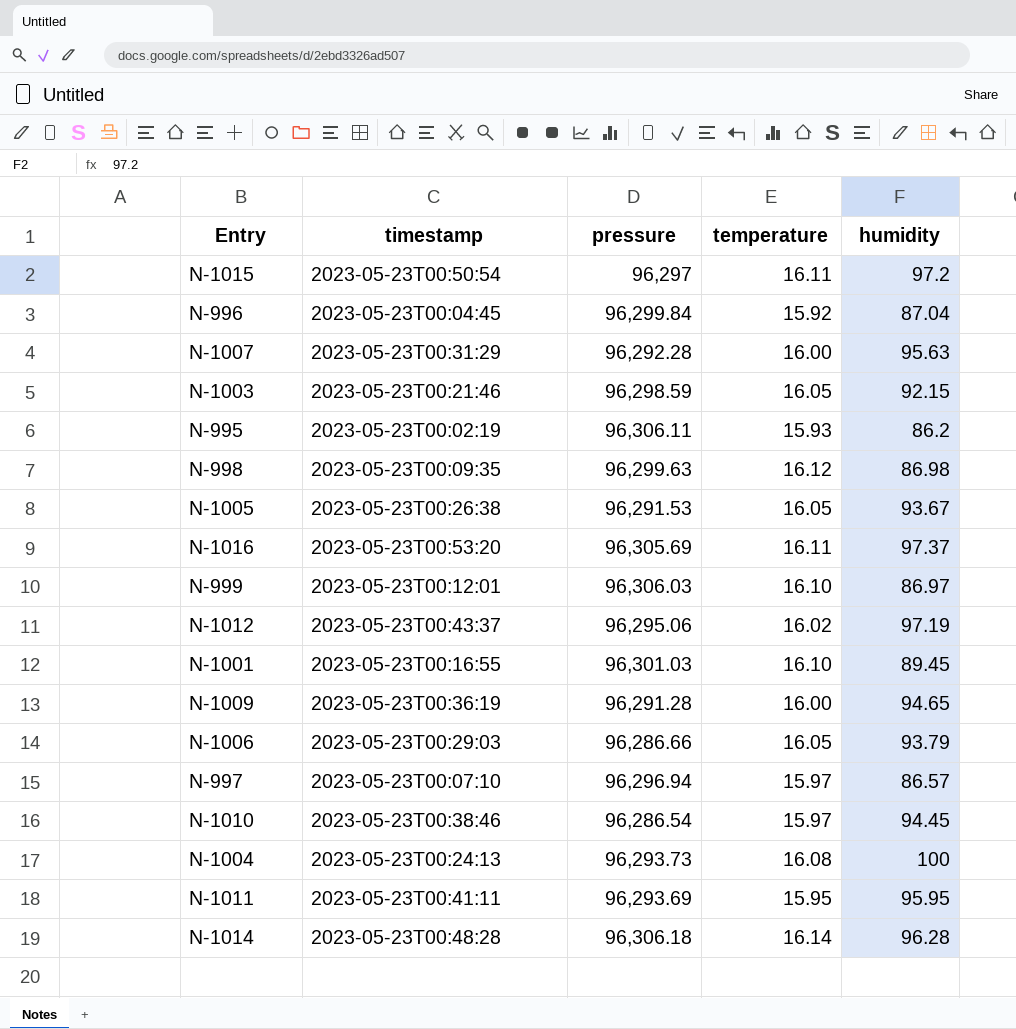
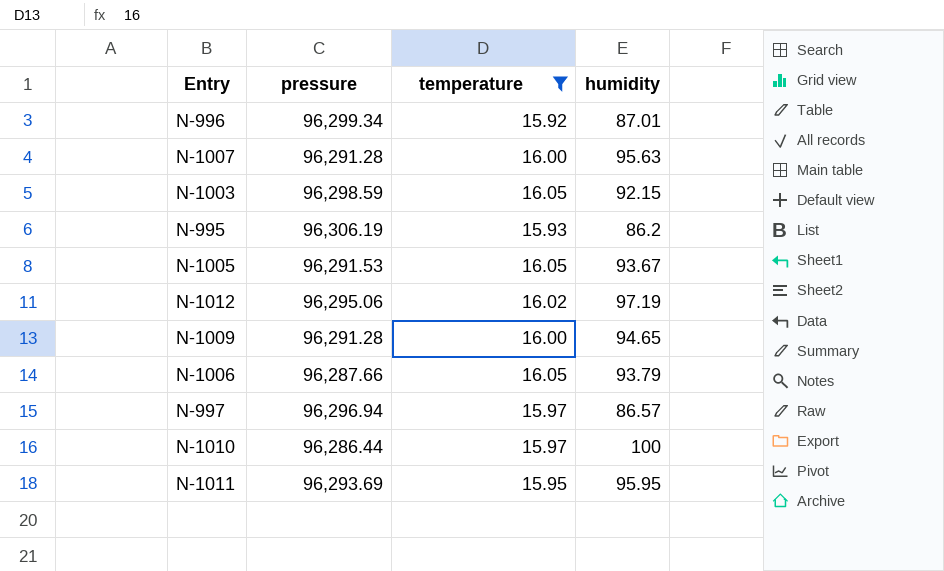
filter: none -> temperature <= 16.05
column timestamp | position: 2 -> none
N-996 | pressure: 96,299.84 -> 96,299.34
N-996 | humidity: 87.04 -> 87.01
N-1007 | pressure: 96,292.28 -> 96,291.28
N-995 | pressure: 96,306.11 -> 96,306.19
N-1006 | pressure: 96,286.66 -> 96,287.66
N-1010 | pressure: 96,286.54 -> 96,286.44
N-1010 | humidity: 94.45 -> 100

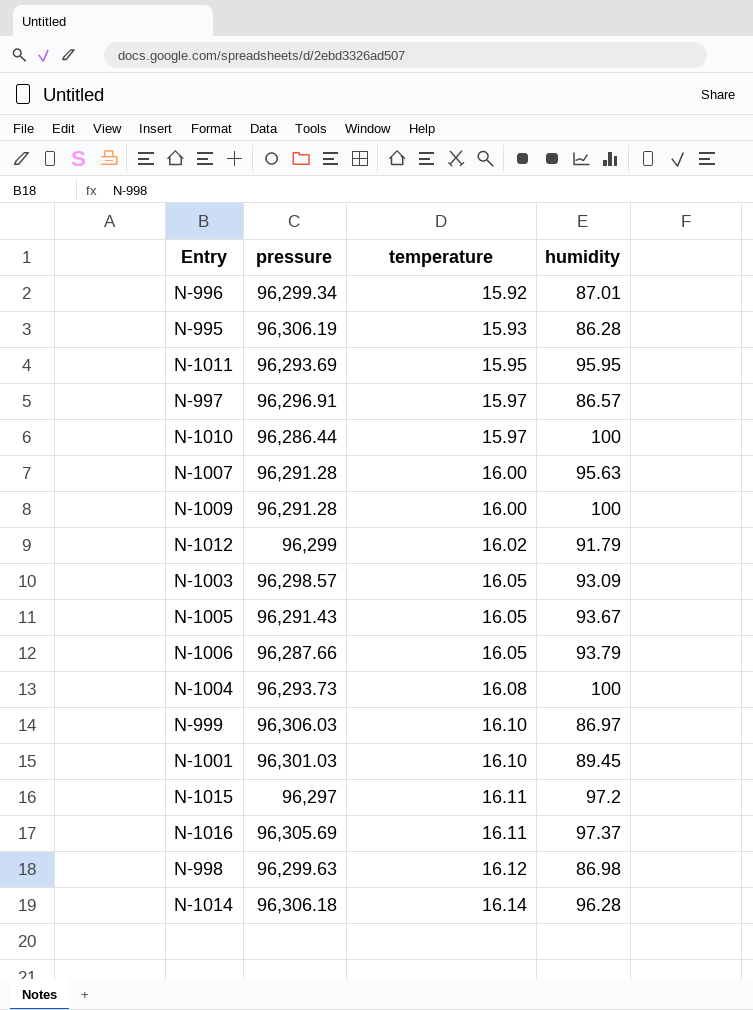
filter: temperature <= 16.05 -> none
row order: none -> temperature ascending
N-995 | humidity: 86.2 -> 86.28
N-997 | pressure: 96,296.94 -> 96,296.91
N-1009 | humidity: 94.65 -> 100
N-1012 | pressure: 96,295.06 -> 96,299
N-1012 | humidity: 97.19 -> 91.79
N-1003 | pressure: 96,298.59 -> 96,298.57
N-1003 | humidity: 92.15 -> 93.09
N-1005 | pressure: 96,291.53 -> 96,291.43

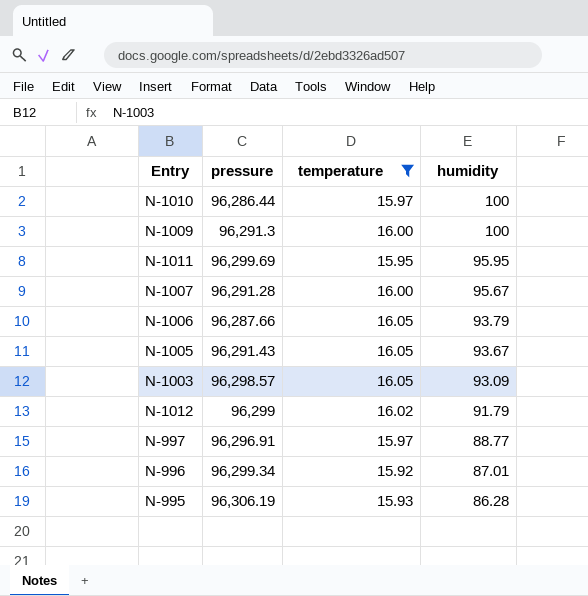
filter: none -> temperature <= 16.05
row order: temperature ascending -> humidity descending
N-1009 | pressure: 96,291.28 -> 96,291.3
N-1011 | pressure: 96,293.69 -> 96,299.69
N-1007 | humidity: 95.63 -> 95.67
N-997 | humidity: 86.57 -> 88.77

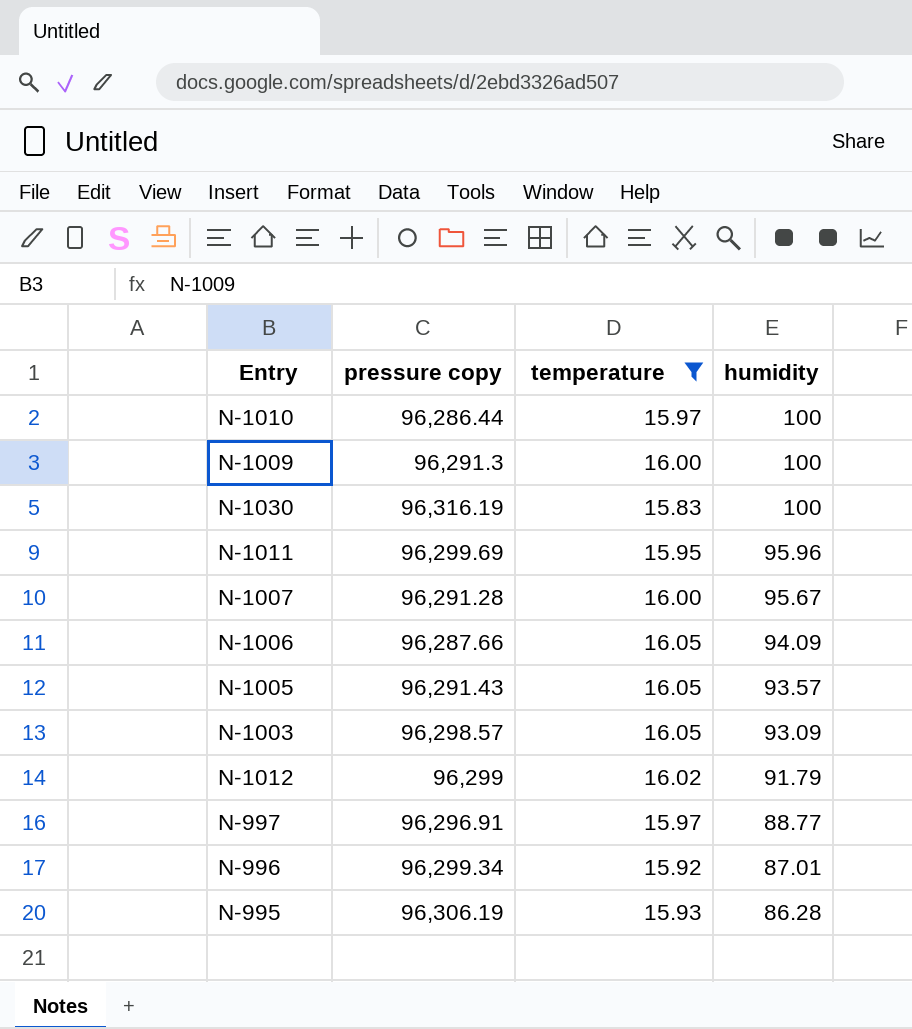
column name: pressure -> pressure copy
row N-1030: none -> 96,316.19 | 15.83 | 100
N-1011 | humidity: 95.95 -> 95.96
N-1006 | humidity: 93.79 -> 94.09
N-1005 | humidity: 93.67 -> 93.57

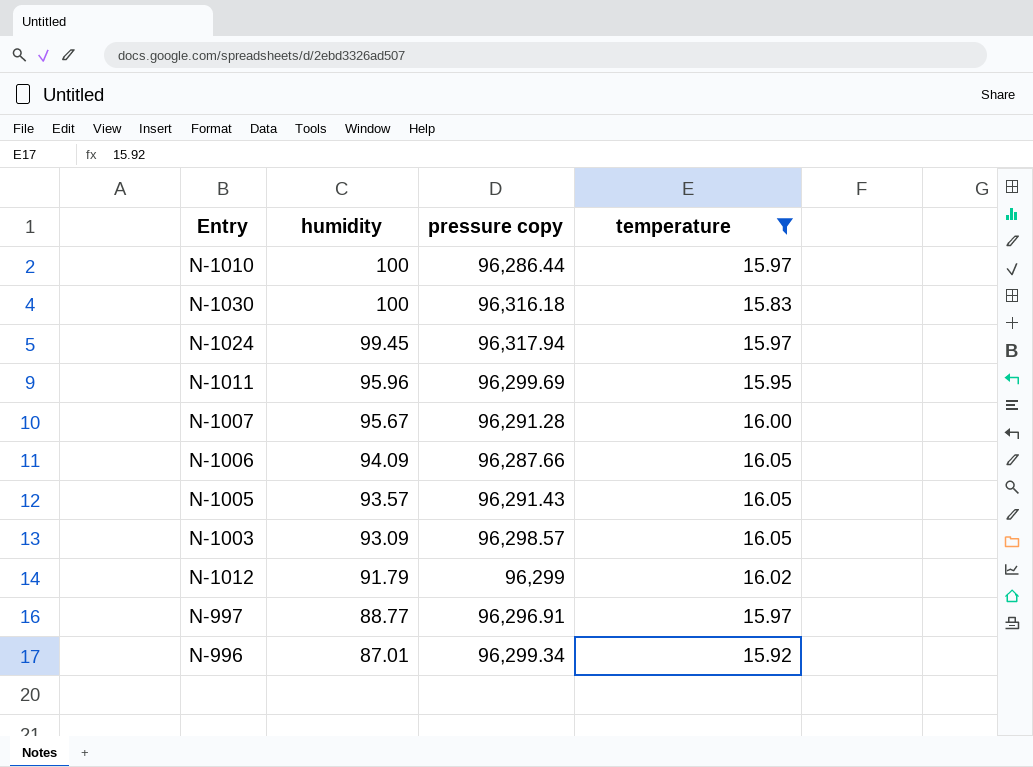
column humidity | position: 4 -> 2
row N-1009: 96,291.3 | 16.00 | 100 -> none
row N-995: 96,306.19 | 15.93 | 86.28 -> none
N-1030 | pressure copy: 96,316.19 -> 96,316.18
row N-1024: none -> 99.45 | 96,317.94 | 15.97

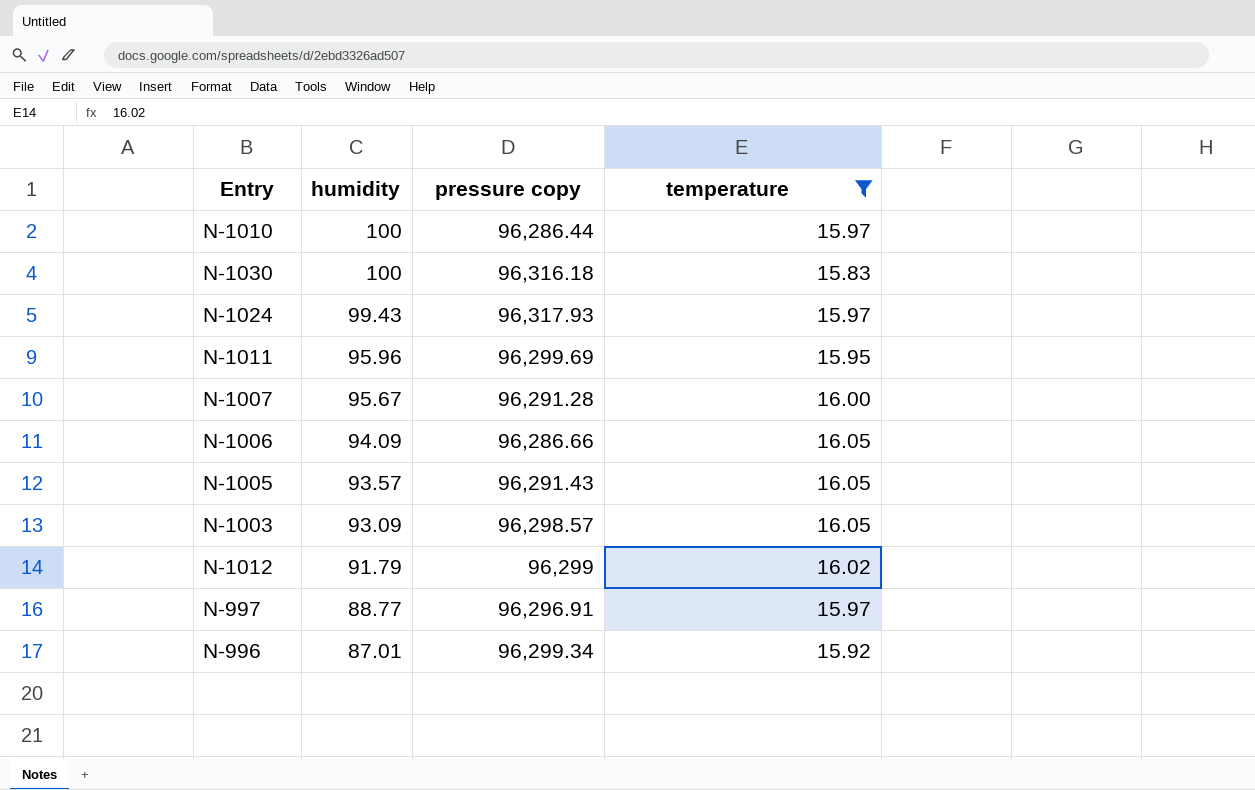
N-1024 | humidity: 99.45 -> 99.43
N-1024 | pressure copy: 96,317.94 -> 96,317.93
N-1006 | pressure copy: 96,287.66 -> 96,286.66

